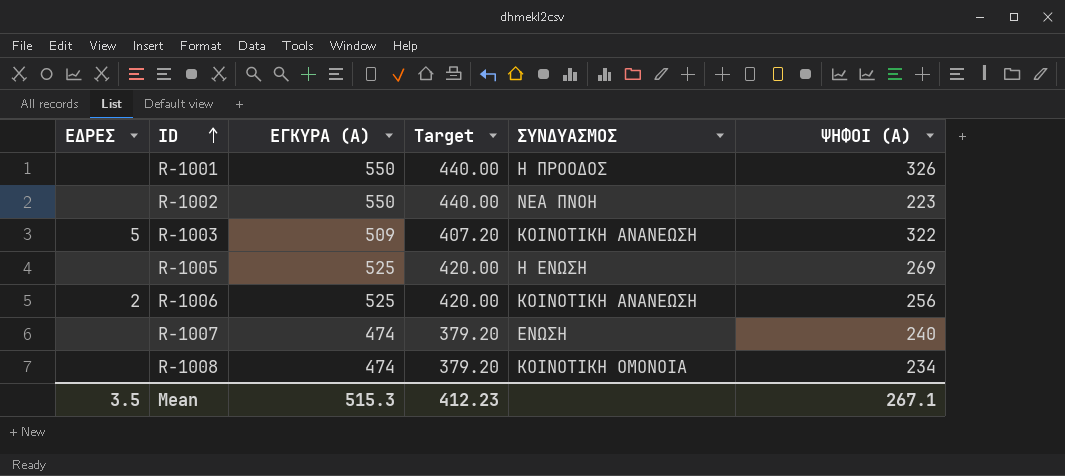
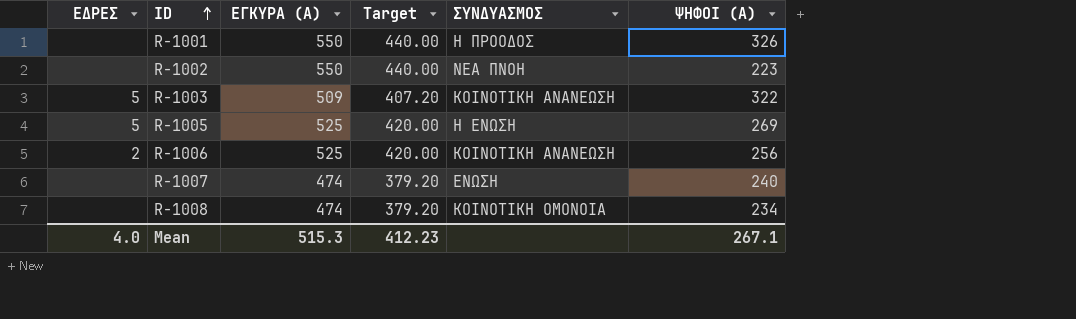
R-1005 | ΕΔΡΕΣ: none -> 5
Mean | ΕΔΡΕΣ: 3.5 -> 4.0

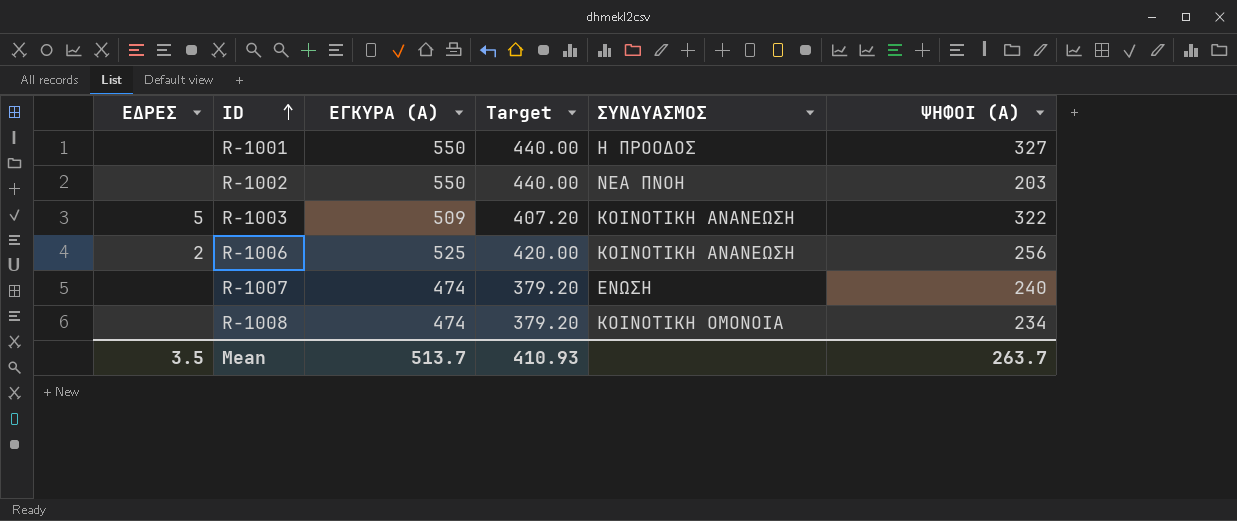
row R-1005: 5 | 525 | 420.00 | Η ΕΝΩΣΗ | 269 -> none
R-1001 | ΨΗΦΟΙ (Α): 326 -> 327
R-1002 | ΨΗΦΟΙ (Α): 223 -> 203
Mean | ΕΔΡΕΣ: 4.0 -> 3.5
Mean | ΕΓΚΥΡΑ (Α): 515.3 -> 513.7
Mean | Target: 412.23 -> 410.93
Mean | ΨΗΦΟΙ (Α): 267.1 -> 263.7

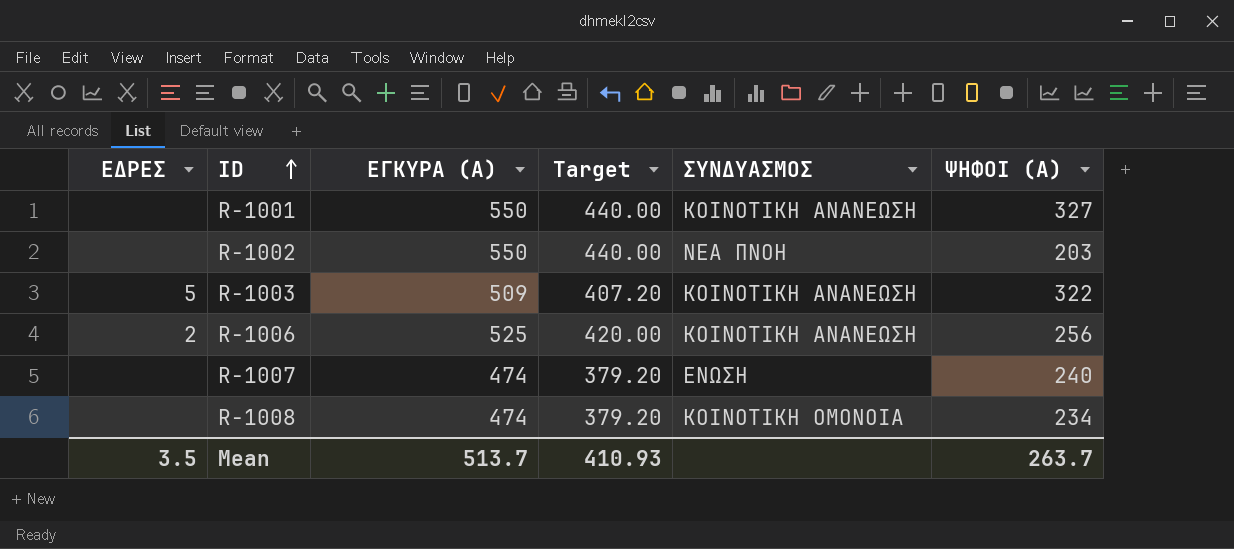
R-1001 | ΣΥΝΔΥΑΣΜΟΣ: Η ΠΡΟΟΔΟΣ -> ΚΟΙΝΟΤΙΚΗ ΑΝΑΝΕΩΣΗ

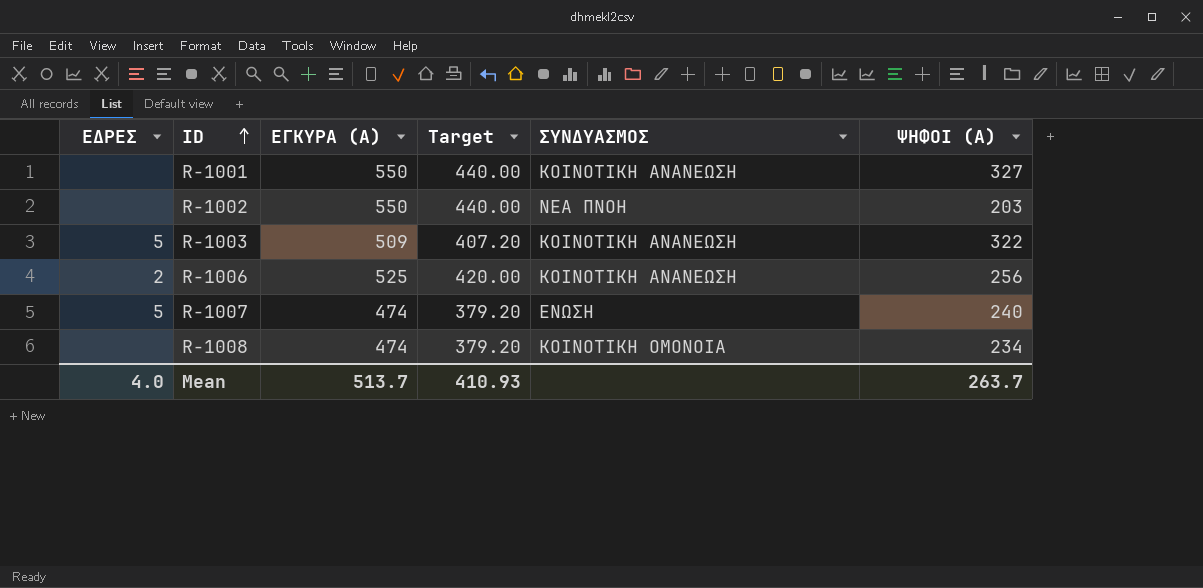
R-1007 | ΕΔΡΕΣ: none -> 5
Mean | ΕΔΡΕΣ: 3.5 -> 4.0

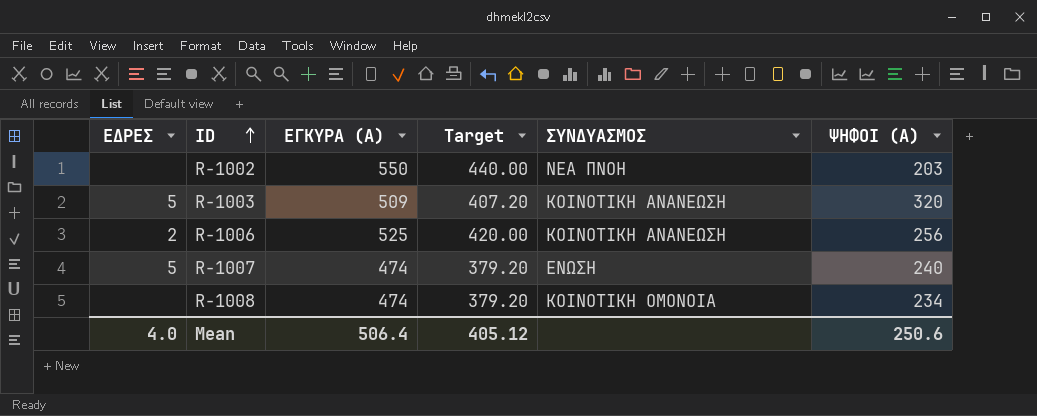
row R-1001: none | 550 | 440.00 | ΚΟΙΝΟΤΙΚΗ ΑΝΑΝΕΩΣΗ | 327 -> none
R-1003 | ΨΗΦΟΙ (Α): 322 -> 320
Mean | ΕΓΚΥΡΑ (Α): 513.7 -> 506.4
Mean | Target: 410.93 -> 405.12
Mean | ΨΗΦΟΙ (Α): 263.7 -> 250.6

